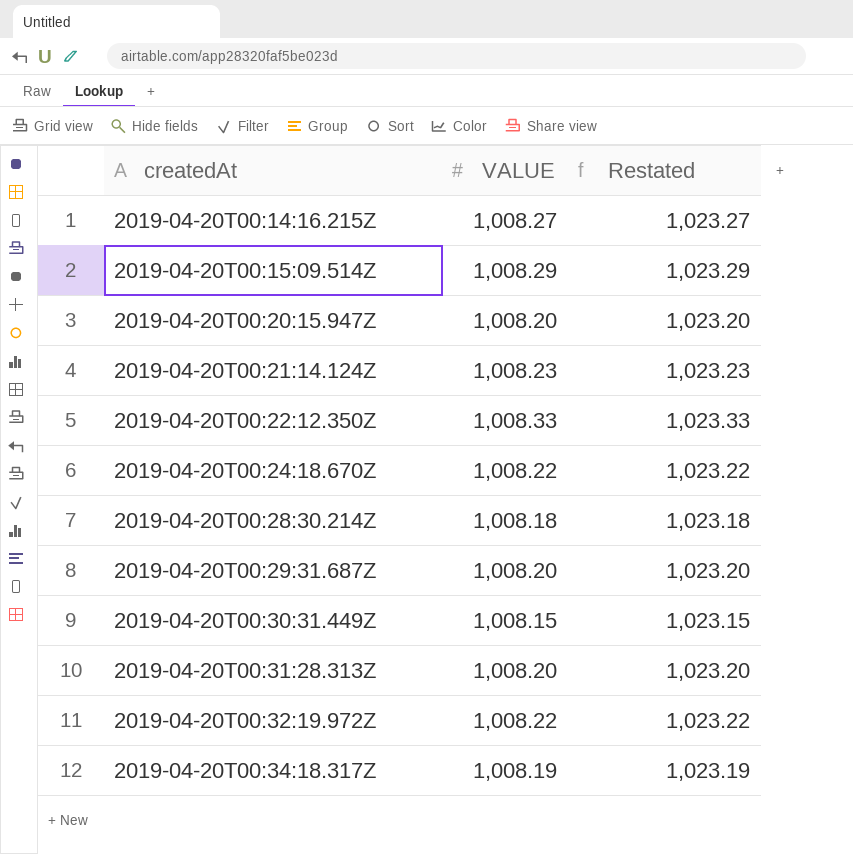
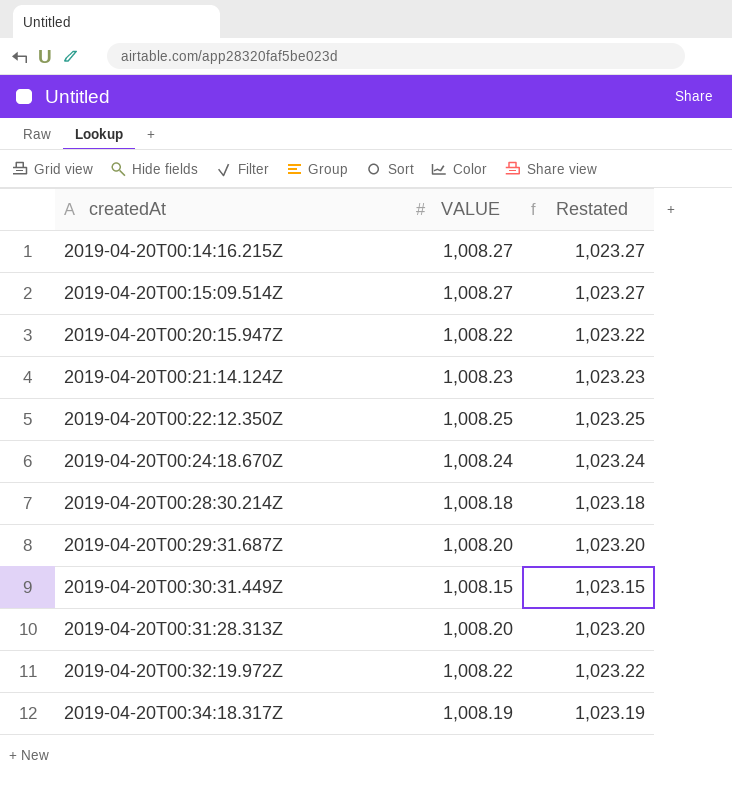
2019-04-20T00:15:09.514Z | VALUE: 1,008.29 -> 1,008.27
2019-04-20T00:15:09.514Z | Restated: 1,023.29 -> 1,023.27
2019-04-20T00:20:15.947Z | VALUE: 1,008.20 -> 1,008.22
2019-04-20T00:20:15.947Z | Restated: 1,023.20 -> 1,023.22
2019-04-20T00:22:12.350Z | VALUE: 1,008.33 -> 1,008.25
2019-04-20T00:22:12.350Z | Restated: 1,023.33 -> 1,023.25
2019-04-20T00:24:18.670Z | VALUE: 1,008.22 -> 1,008.24
2019-04-20T00:24:18.670Z | Restated: 1,023.22 -> 1,023.24

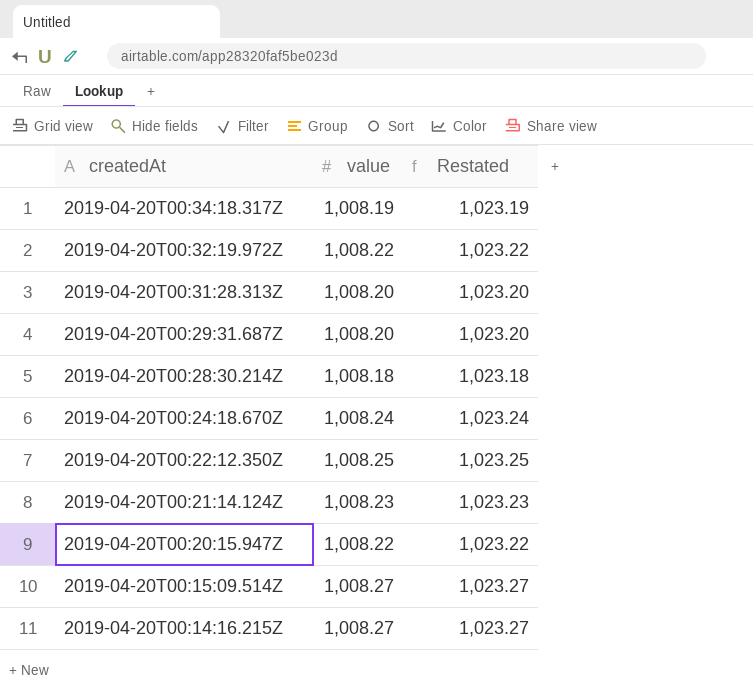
row order: createdAt ascending -> createdAt descending
column name: VALUE -> value
row 2019-04-20T00:30:31.449Z: 1,008.15 | 1,023.15 -> none

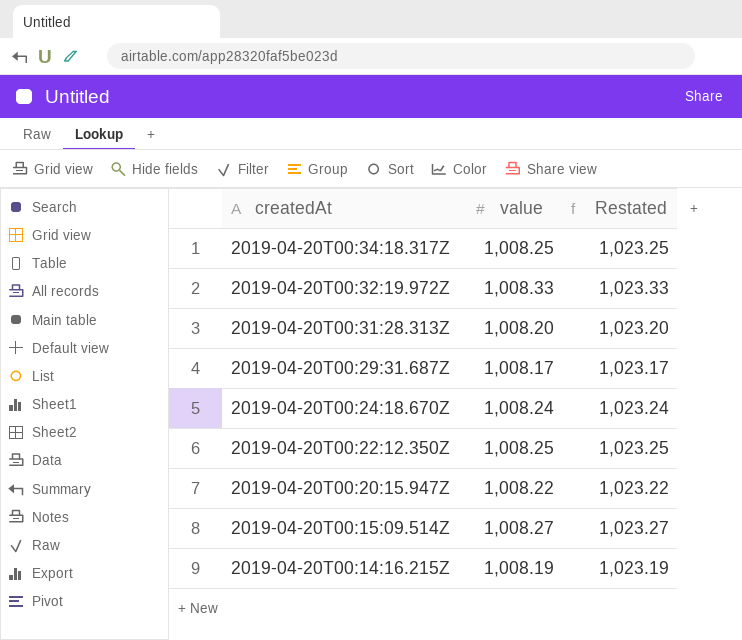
row 2019-04-20T00:28:30.214Z: 1,008.18 | 1,023.18 -> none
row 2019-04-20T00:21:14.124Z: 1,008.23 | 1,023.23 -> none
2019-04-20T00:34:18.317Z | value: 1,008.19 -> 1,008.25
2019-04-20T00:34:18.317Z | Restated: 1,023.19 -> 1,023.25
2019-04-20T00:32:19.972Z | value: 1,008.22 -> 1,008.33
2019-04-20T00:32:19.972Z | Restated: 1,023.22 -> 1,023.33
2019-04-20T00:29:31.687Z | value: 1,008.20 -> 1,008.17
2019-04-20T00:29:31.687Z | Restated: 1,023.20 -> 1,023.17
2019-04-20T00:14:16.215Z | value: 1,008.27 -> 1,008.19
2019-04-20T00:14:16.215Z | Restated: 1,023.27 -> 1,023.19

